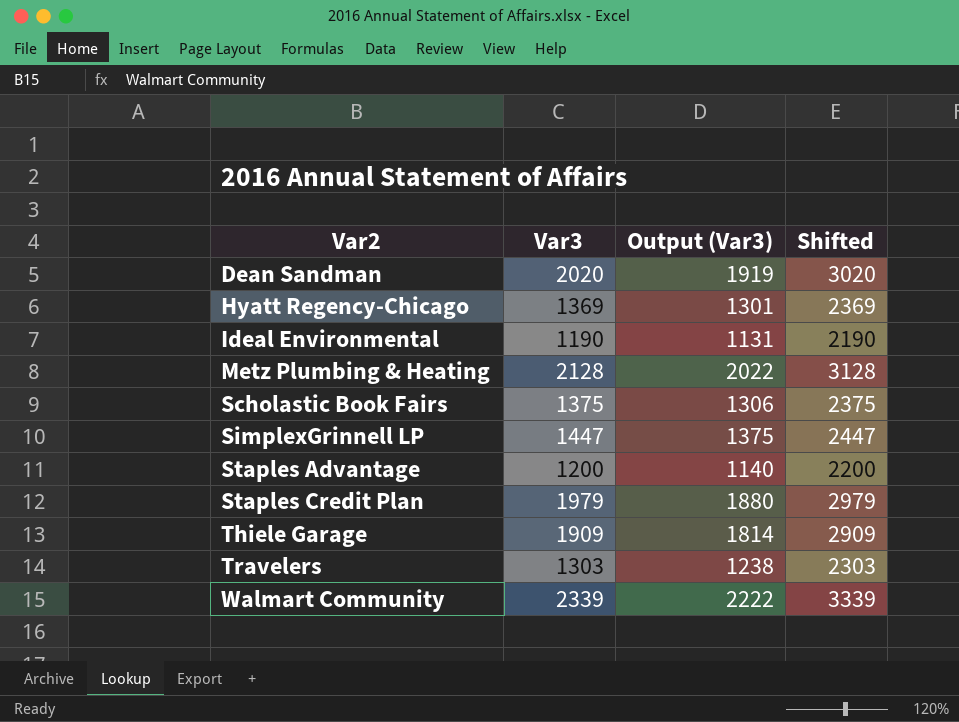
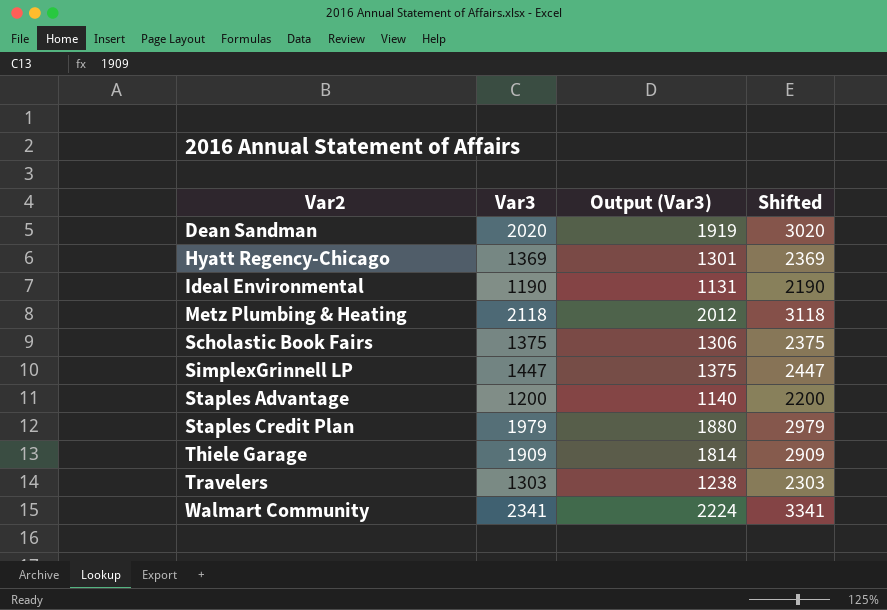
Metz Plumbing & Heating | Var3: 2128 -> 2118
Metz Plumbing & Heating | Output (Var3): 2022 -> 2012
Metz Plumbing & Heating | Shifted: 3128 -> 3118
Walmart Community | Var3: 2339 -> 2341
Walmart Community | Output (Var3): 2222 -> 2224
Walmart Community | Shifted: 3339 -> 3341

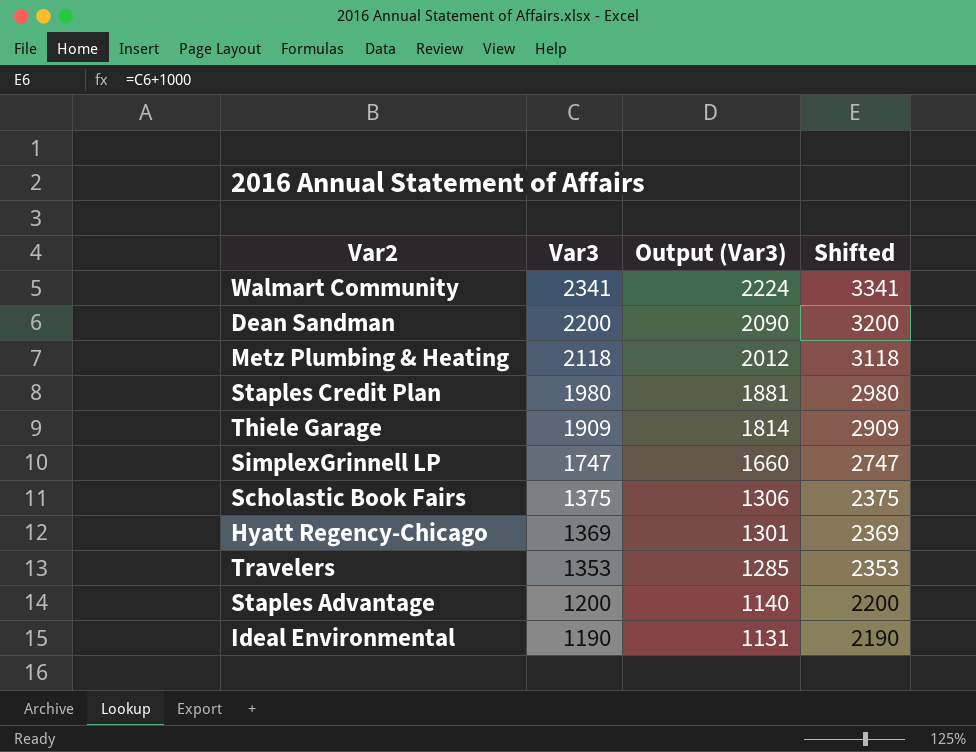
row order: Var2 ascending -> Var3 descending
Dean Sandman | Var3: 2020 -> 2200
Dean Sandman | Output (Var3): 1919 -> 2090
Dean Sandman | Shifted: 3020 -> 3200
Staples Credit Plan | Var3: 1979 -> 1980
Staples Credit Plan | Output (Var3): 1880 -> 1881
Staples Credit Plan | Shifted: 2979 -> 2980
SimplexGrinnell LP | Var3: 1447 -> 1747
SimplexGrinnell LP | Output (Var3): 1375 -> 1660
SimplexGrinnell LP | Shifted: 2447 -> 2747
Travelers | Var3: 1303 -> 1353
Travelers | Output (Var3): 1238 -> 1285
Travelers | Shifted: 2303 -> 2353

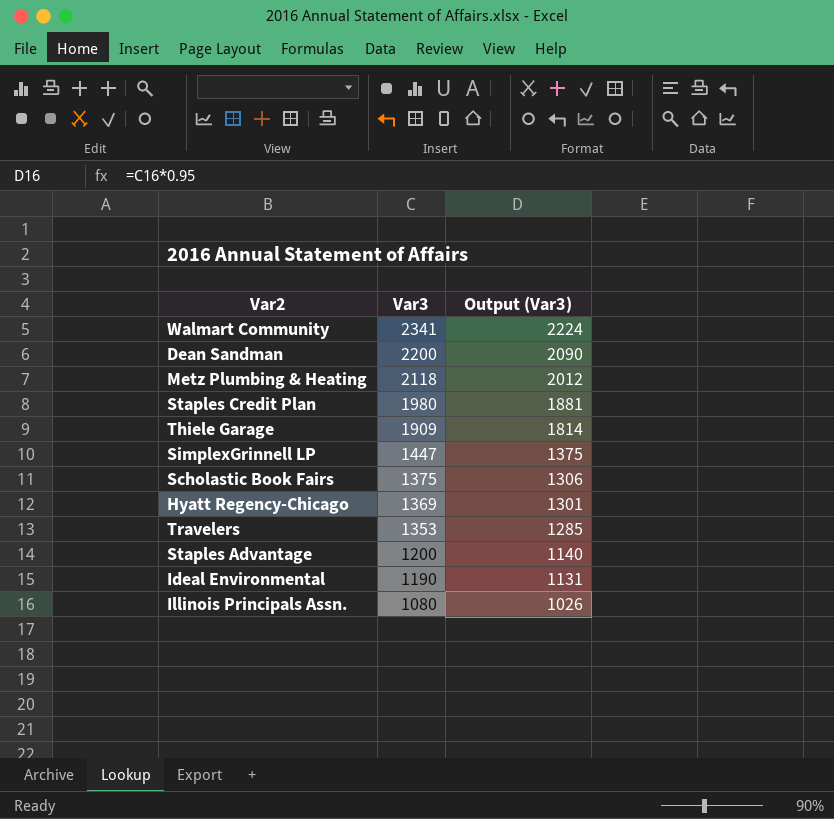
column Shifted | formula: [Var3] + 1000 -> none
SimplexGrinnell LP | Var3: 1747 -> 1447
SimplexGrinnell LP | Output (Var3): 1660 -> 1375
row Illinois Principals Assn.: none -> 1080 | 1026

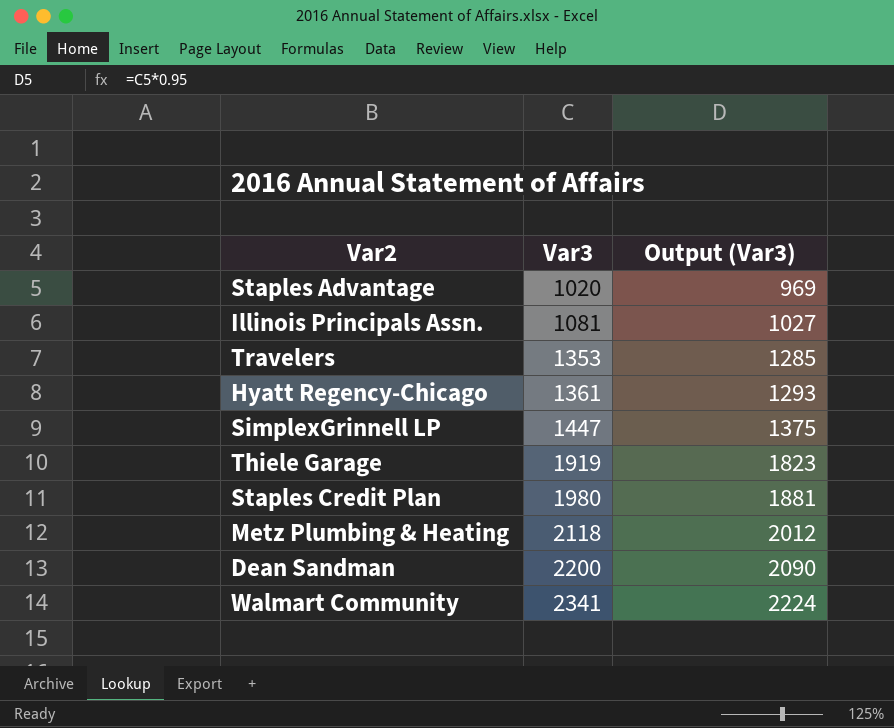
row order: Var3 descending -> Var3 ascending
row Scholastic Book Fairs: 1375 | 1306 -> none
row Ideal Environmental: 1190 | 1131 -> none
Staples Advantage | Var3: 1200 -> 1020
Staples Advantage | Output (Var3): 1140 -> 969
Illinois Principals Assn. | Var3: 1080 -> 1081
Illinois Principals Assn. | Output (Var3): 1026 -> 1027
Hyatt Regency-Chicago | Var3: 1369 -> 1361
Hyatt Regency-Chicago | Output (Var3): 1301 -> 1293
Thiele Garage | Var3: 1909 -> 1919
Thiele Garage | Output (Var3): 1814 -> 1823

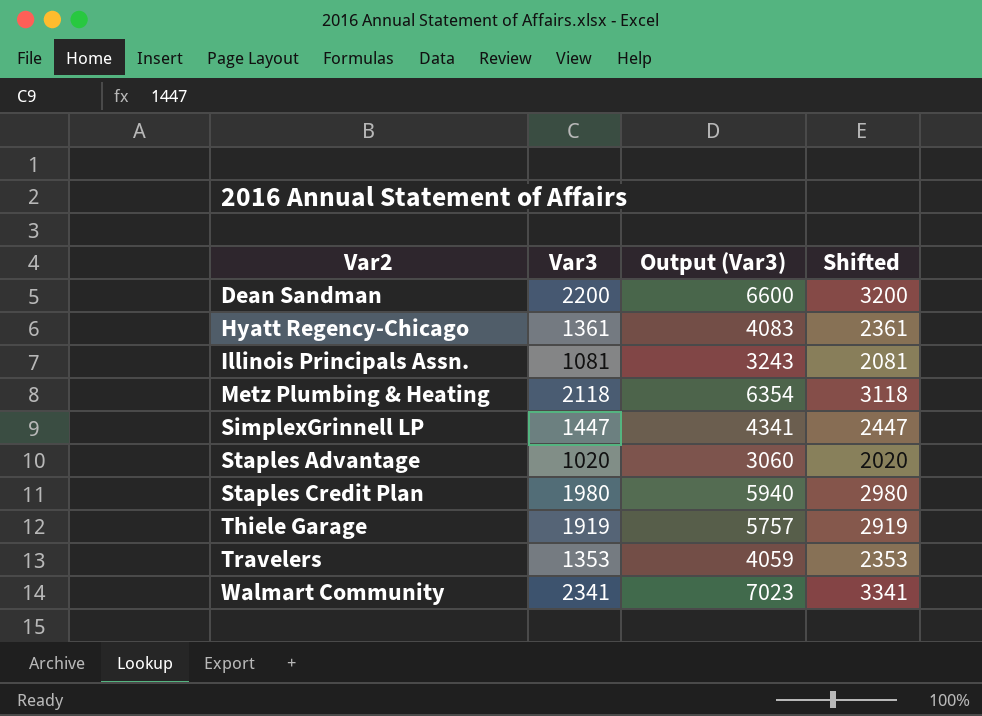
row order: Var3 ascending -> Var2 ascending
column Output (Var3) | formula: [Var3] * 0.95 -> [Var3] * 3
column Shifted | formula: none -> [Var3] + 1000

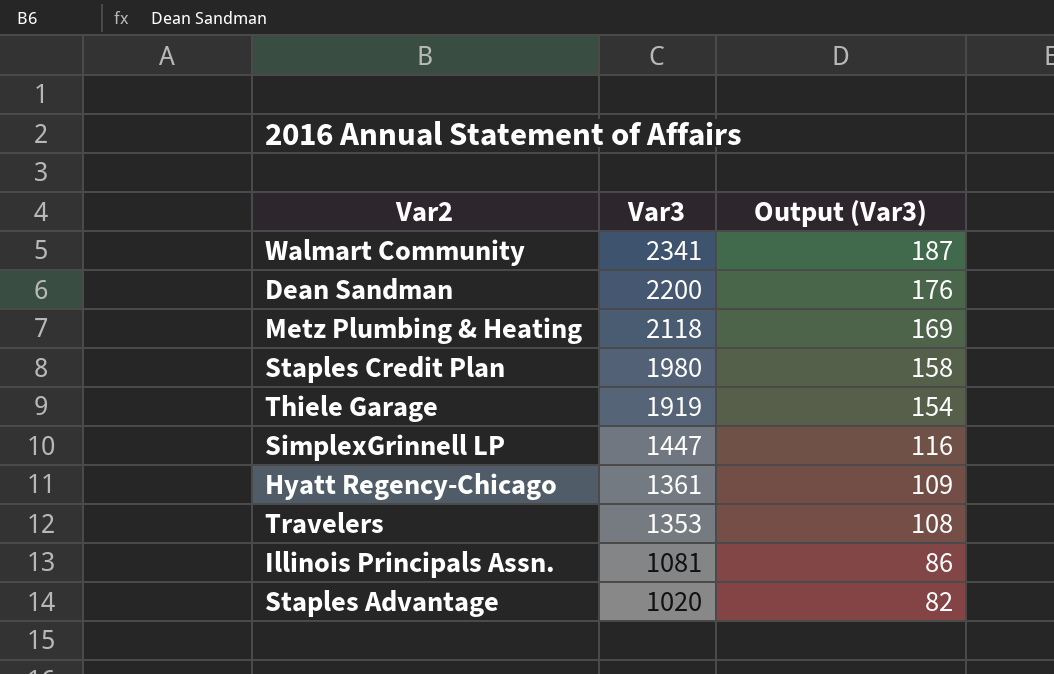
row order: Var2 ascending -> Var3 descending
column Shifted | formula: [Var3] + 1000 -> none
column Output (Var3) | formula: [Var3] * 3 -> [Var3] * 0.08

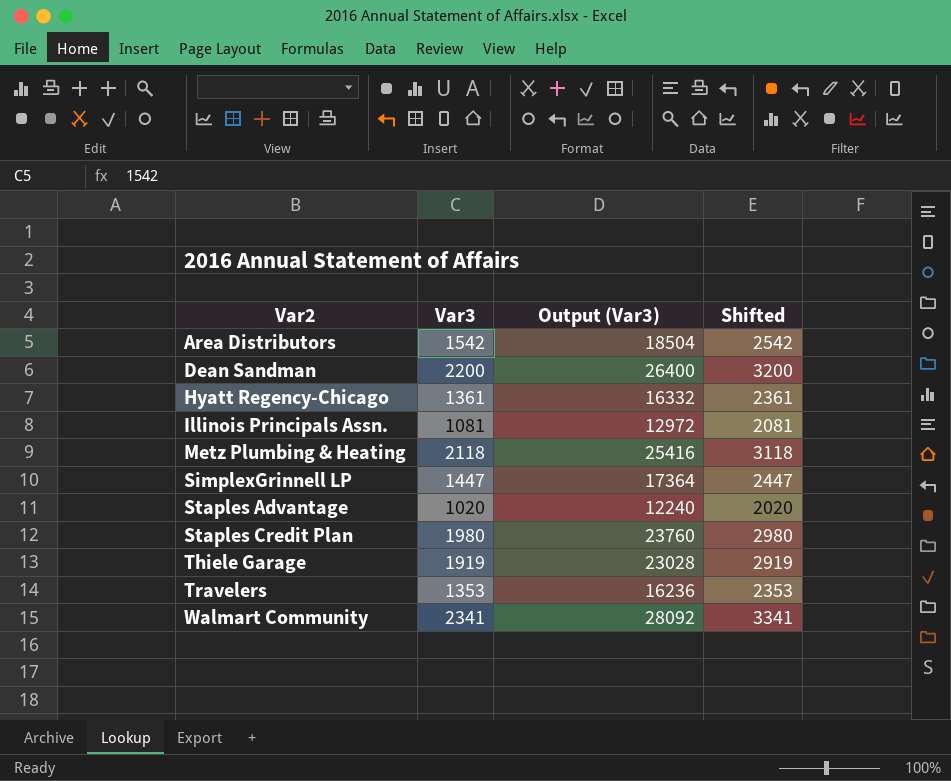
row order: Var3 descending -> Var2 ascending
column Output (Var3) | formula: [Var3] * 0.08 -> [Var3] * 12
column Shifted | formula: none -> [Var3] + 1000
row Area Distributors: none -> 1542 | 18504 | 2542

